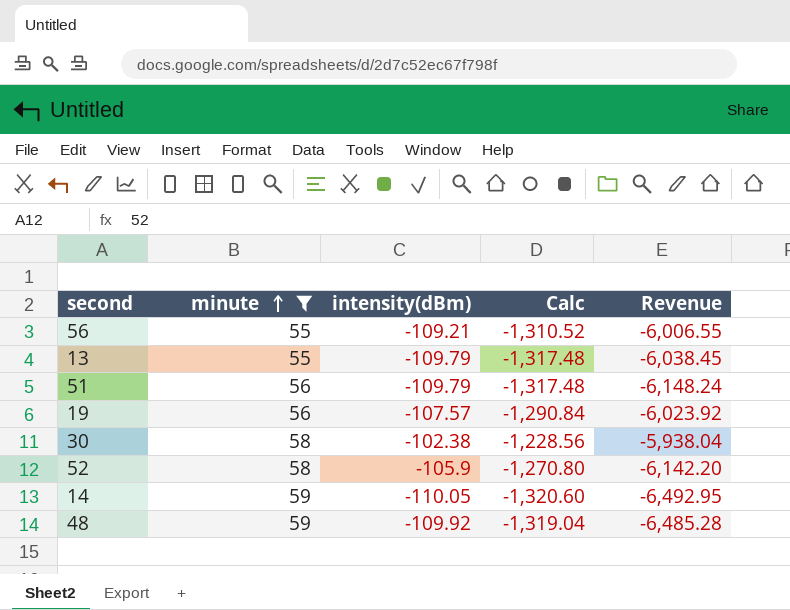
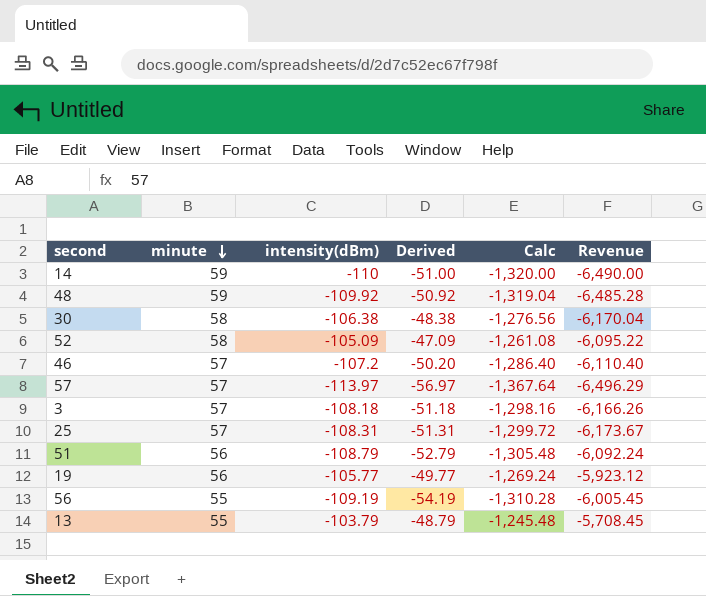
filter: minute != 57 -> none
row order: minute ascending -> minute descending
column Derived | formula: none -> [minute] + [intensity(dBm)]
14 | intensity(dBm): -110.05 -> -110
14 | Calc: -1,320.60 -> -1,320.00
14 | Revenue: -6,492.95 -> -6,490.00
30 | intensity(dBm): -102.38 -> -106.38
30 | Calc: -1,228.56 -> -1,276.56
30 | Revenue: -5,938.04 -> -6,170.04
52 | intensity(dBm): -105.9 -> -105.09
52 | Calc: -1,270.80 -> -1,261.08
52 | Revenue: -6,142.20 -> -6,095.22
51 | intensity(dBm): -109.79 -> -108.79
51 | Calc: -1,317.48 -> -1,305.48
51 | Revenue: -6,148.24 -> -6,092.24
19 | intensity(dBm): -107.57 -> -105.77
19 | Calc: -1,290.84 -> -1,269.24
19 | Revenue: -6,023.92 -> -5,923.12
56 | intensity(dBm): -109.21 -> -109.19
56 | Calc: -1,310.52 -> -1,310.28
56 | Revenue: -6,006.55 -> -6,005.45
13 | intensity(dBm): -109.79 -> -103.79
13 | Calc: -1,317.48 -> -1,245.48
13 | Revenue: -6,038.45 -> -5,708.45

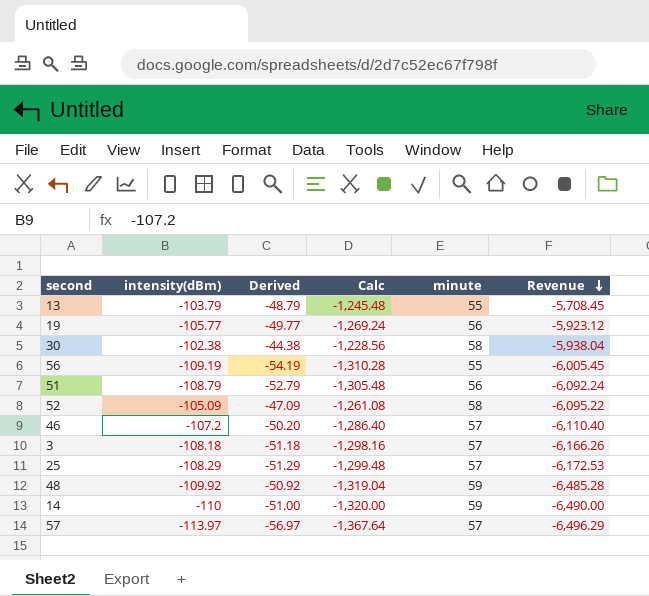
row order: minute descending -> Revenue descending
column minute | position: 2 -> 5
30 | intensity(dBm): -106.38 -> -102.38
30 | Derived: -48.38 -> -44.38
30 | Calc: -1,276.56 -> -1,228.56
30 | Revenue: -6,170.04 -> -5,938.04
25 | intensity(dBm): -108.31 -> -108.29
25 | Derived: -51.31 -> -51.29
25 | Calc: -1,299.72 -> -1,299.48
25 | Revenue: -6,173.67 -> -6,172.53

